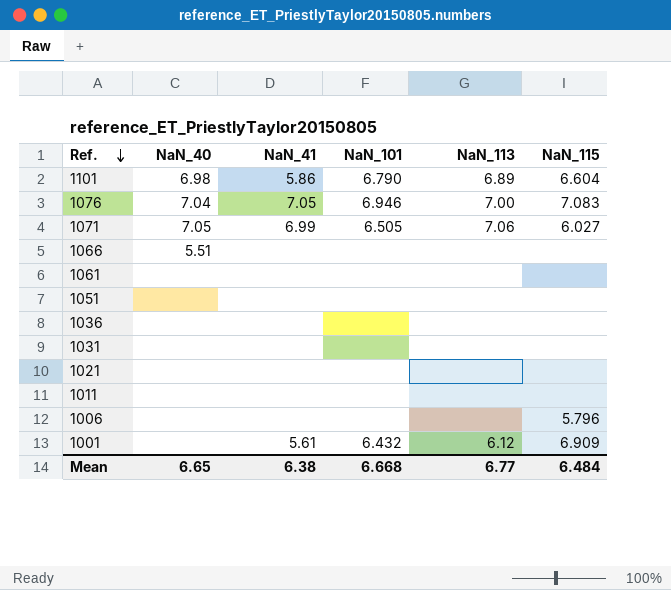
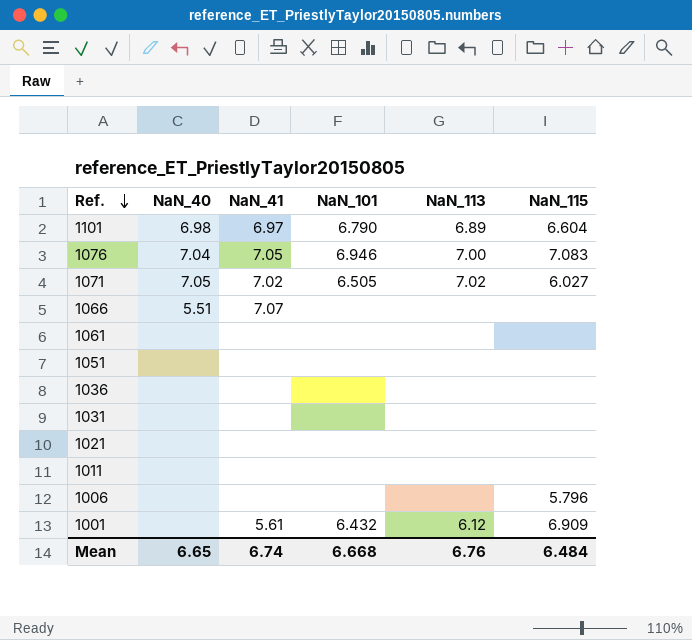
1101 | NaN_41: 5.86 -> 6.97
1071 | NaN_41: 6.99 -> 7.02
1071 | NaN_113: 7.06 -> 7.02
1066 | NaN_41: none -> 7.07
Mean | NaN_41: 6.38 -> 6.74
Mean | NaN_113: 6.77 -> 6.76

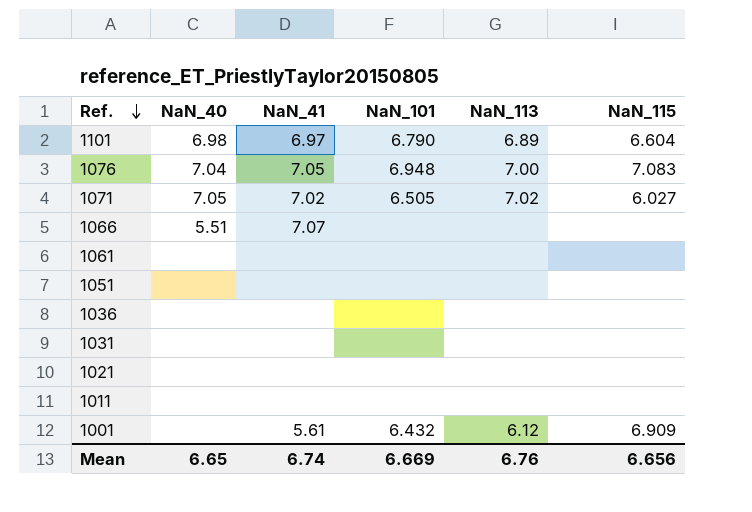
row 1006: none | none | none | none | 5.796 -> none
1076 | NaN_101: 6.946 -> 6.948
Mean | NaN_101: 6.668 -> 6.669
Mean | NaN_115: 6.484 -> 6.656

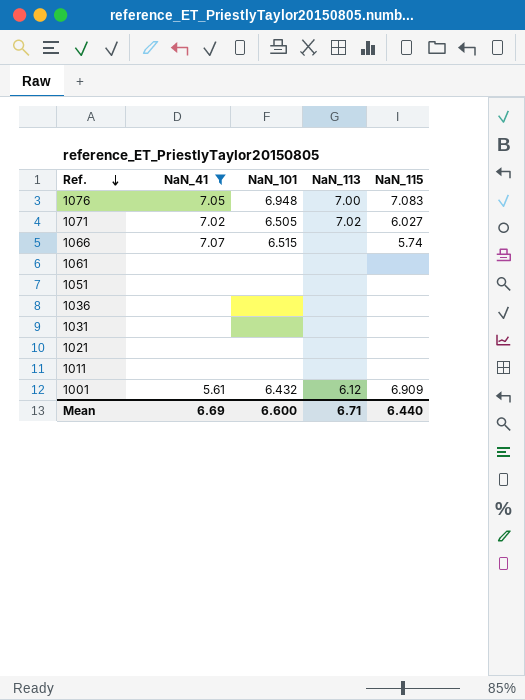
filter: none -> NaN_41 != 6.97
column NaN_40 | position: 2 -> none
1066 | NaN_101: none -> 6.515
1066 | NaN_115: none -> 5.74
Mean | NaN_41: 6.74 -> 6.69
Mean | NaN_101: 6.669 -> 6.600
Mean | NaN_113: 6.76 -> 6.71
Mean | NaN_115: 6.656 -> 6.440

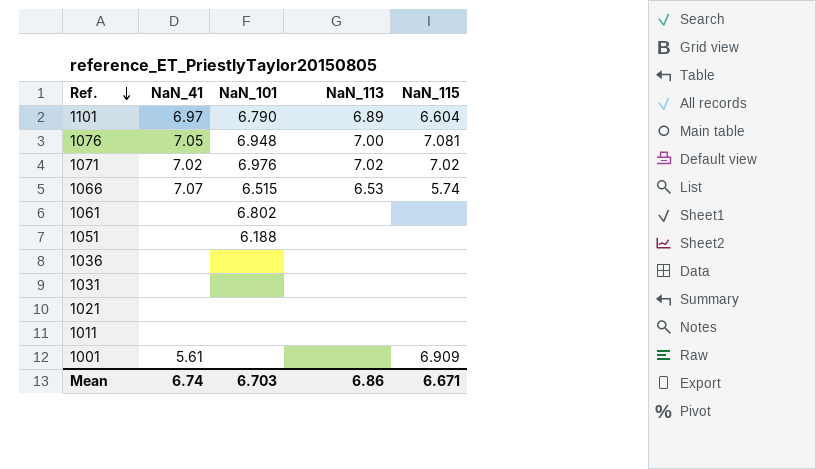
filter: NaN_41 != 6.97 -> none
1076 | NaN_115: 7.083 -> 7.081
1071 | NaN_101: 6.505 -> 6.976
1071 | NaN_115: 6.027 -> 7.02
1066 | NaN_113: none -> 6.53
1061 | NaN_101: none -> 6.802
1051 | NaN_101: none -> 6.188
1001 | NaN_101: 6.432 -> none
1001 | NaN_113: 6.12 -> none
Mean | NaN_41: 6.69 -> 6.74
Mean | NaN_101: 6.600 -> 6.703
Mean | NaN_113: 6.71 -> 6.86
Mean | NaN_115: 6.440 -> 6.671

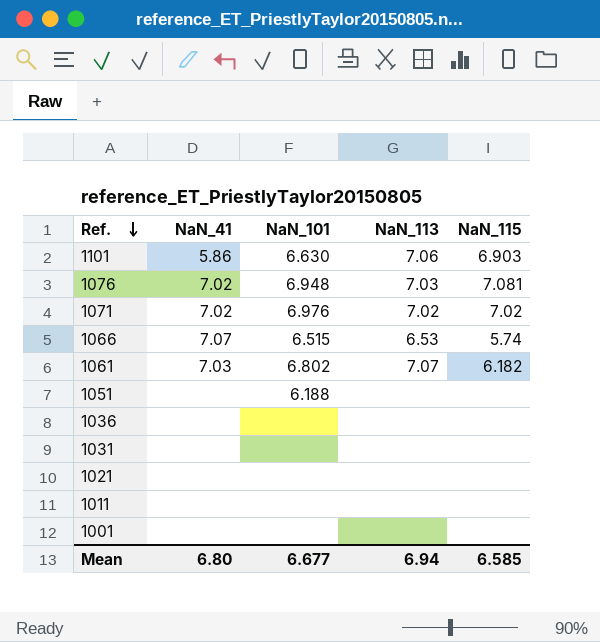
1101 | NaN_41: 6.97 -> 5.86
1101 | NaN_101: 6.790 -> 6.630
1101 | NaN_113: 6.89 -> 7.06
1101 | NaN_115: 6.604 -> 6.903
1076 | NaN_41: 7.05 -> 7.02
1076 | NaN_113: 7.00 -> 7.03
1061 | NaN_41: none -> 7.03
1061 | NaN_113: none -> 7.07
1061 | NaN_115: none -> 6.182
1001 | NaN_41: 5.61 -> none
1001 | NaN_115: 6.909 -> none
Mean | NaN_41: 6.74 -> 6.80
Mean | NaN_101: 6.703 -> 6.677
Mean | NaN_113: 6.86 -> 6.94
Mean | NaN_115: 6.671 -> 6.585

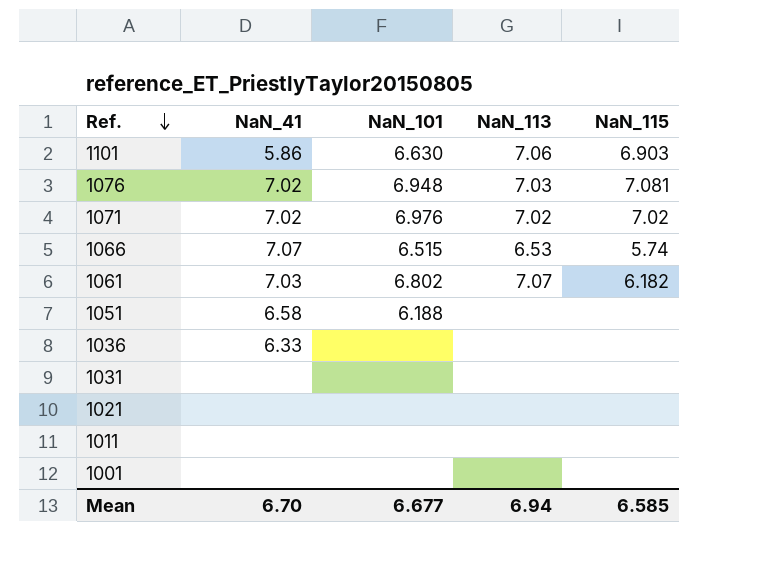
1051 | NaN_41: none -> 6.58
1036 | NaN_41: none -> 6.33
Mean | NaN_41: 6.80 -> 6.70

